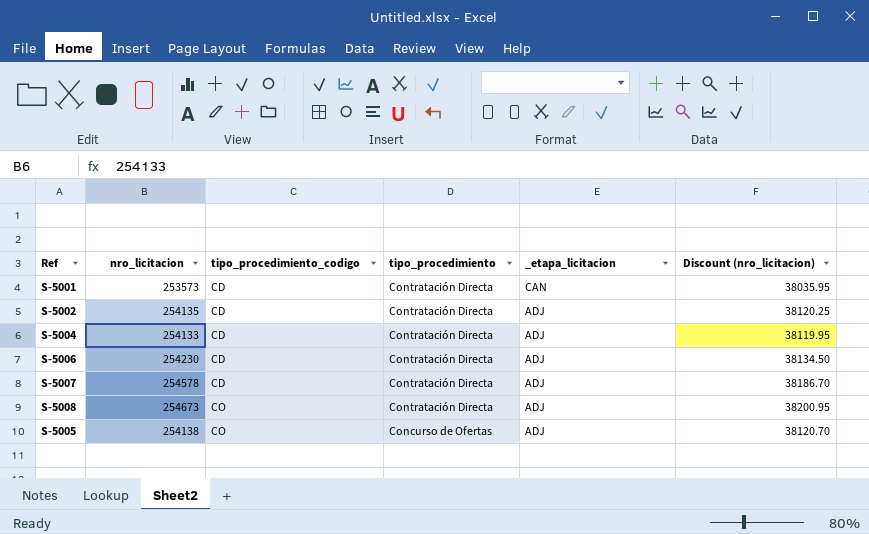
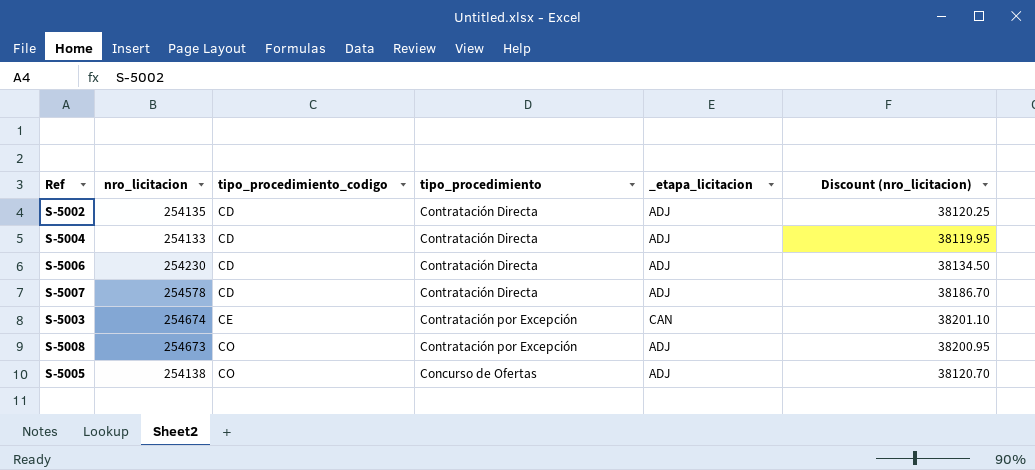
row S-5001: 253573 | CD | Contratación Directa | CAN | 38035.95 -> none
row S-5003: none -> 254674 | CE | Contratación por Excepción | CAN | 38201.10
S-5008 | tipo_procedimiento: Contratación Directa -> Contratación por Excepción

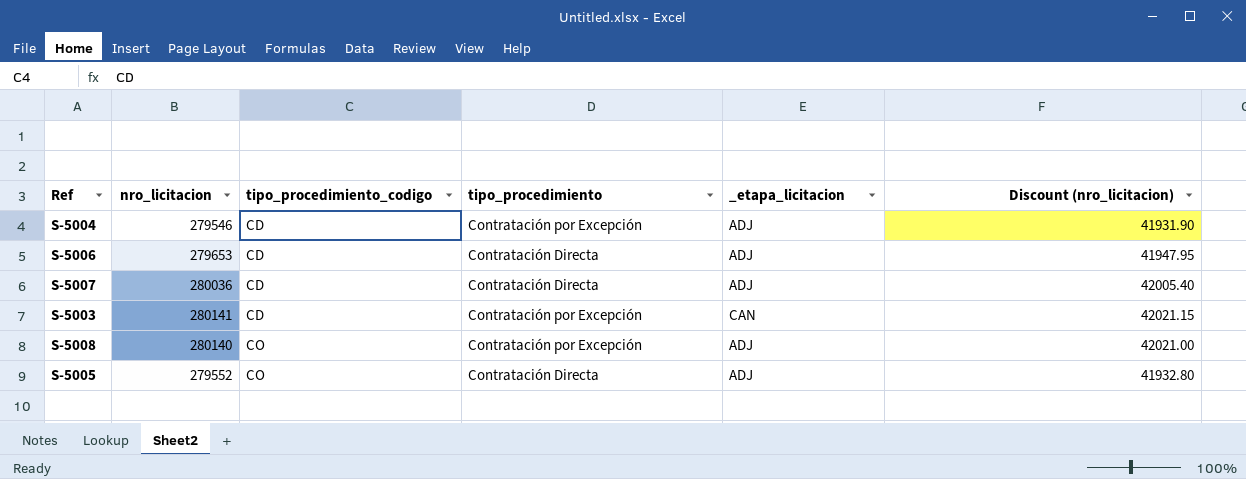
row S-5002: 254135 | CD | Contratación Directa | ADJ | 38120.25 -> none
S-5004 | nro_licitacion: 254133 -> 279546
S-5004 | tipo_procedimiento: Contratación Directa -> Contratación por Excepción
S-5004 | Discount (nro_licitacion): 38119.95 -> 41931.90
S-5006 | nro_licitacion: 254230 -> 279653
S-5006 | Discount (nro_licitacion): 38134.50 -> 41947.95
S-5007 | nro_licitacion: 254578 -> 280036
S-5007 | Discount (nro_licitacion): 38186.70 -> 42005.40
S-5003 | nro_licitacion: 254674 -> 280141
S-5003 | tipo_procedimiento_codigo: CE -> CD
S-5003 | Discount (nro_licitacion): 38201.10 -> 42021.15
S-5008 | nro_licitacion: 254673 -> 280140
S-5008 | Discount (nro_licitacion): 38200.95 -> 42021.00
S-5005 | nro_licitacion: 254138 -> 279552
S-5005 | tipo_procedimiento: Concurso de Ofertas -> Contratación Directa
S-5005 | Discount (nro_licitacion): 38120.70 -> 41932.80

